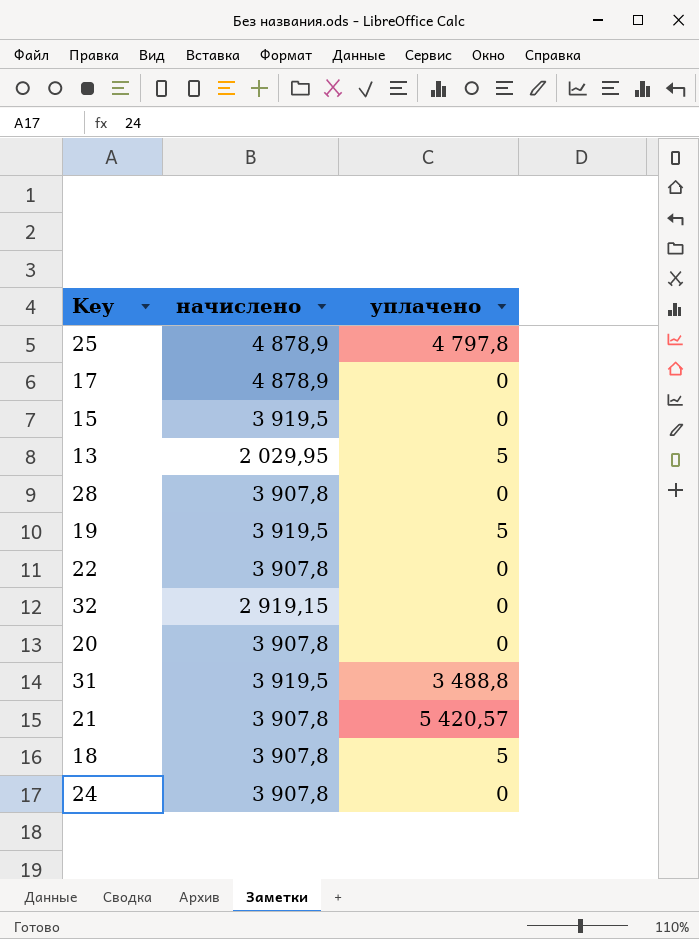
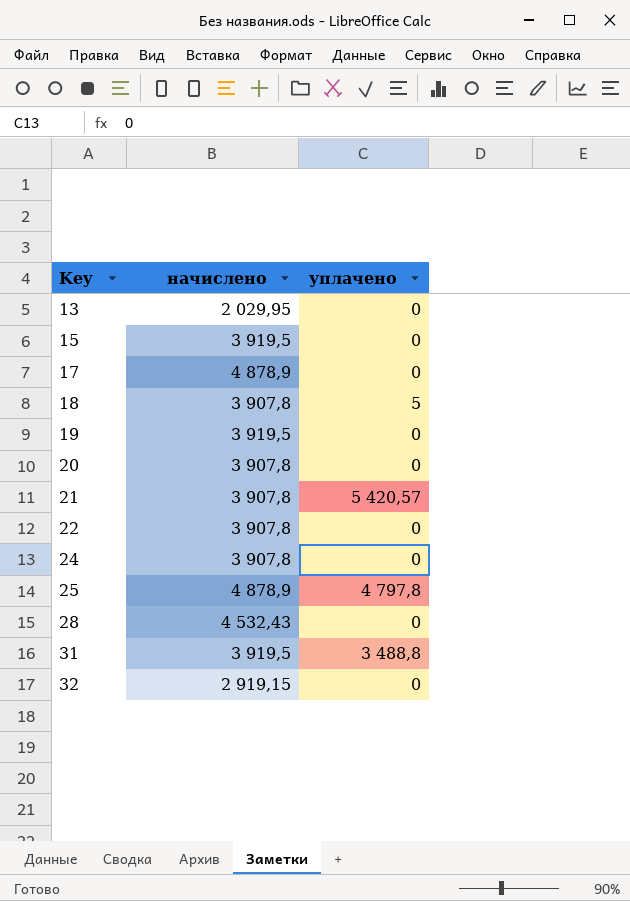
row order: none -> Key ascending
13 | уплачено: 5 -> 0
19 | уплачено: 5 -> 0
28 | начислено: 3 907,8 -> 4 532,43

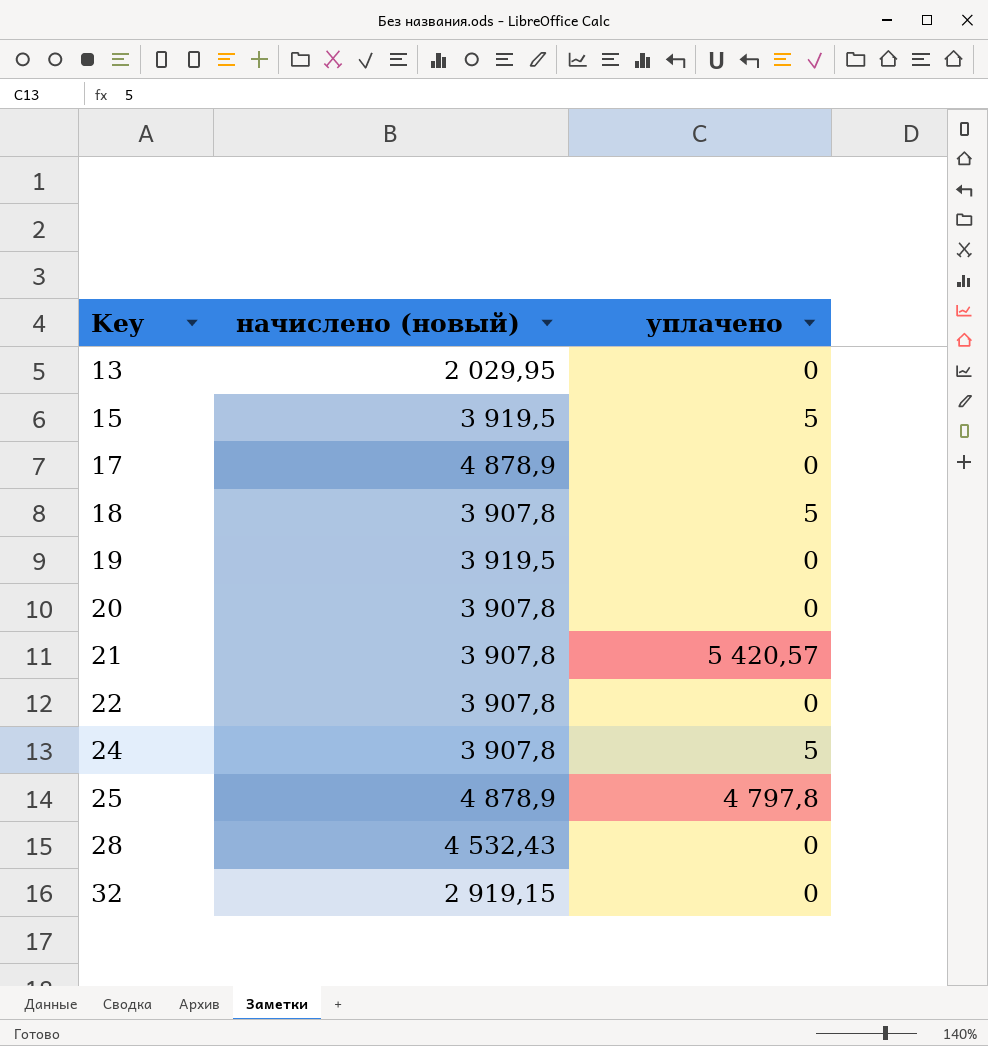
column name: начислено -> начислено (новый)
row 31: 3 919,5 | 3 488,8 -> none
15 | уплачено: 0 -> 5
24 | уплачено: 0 -> 5

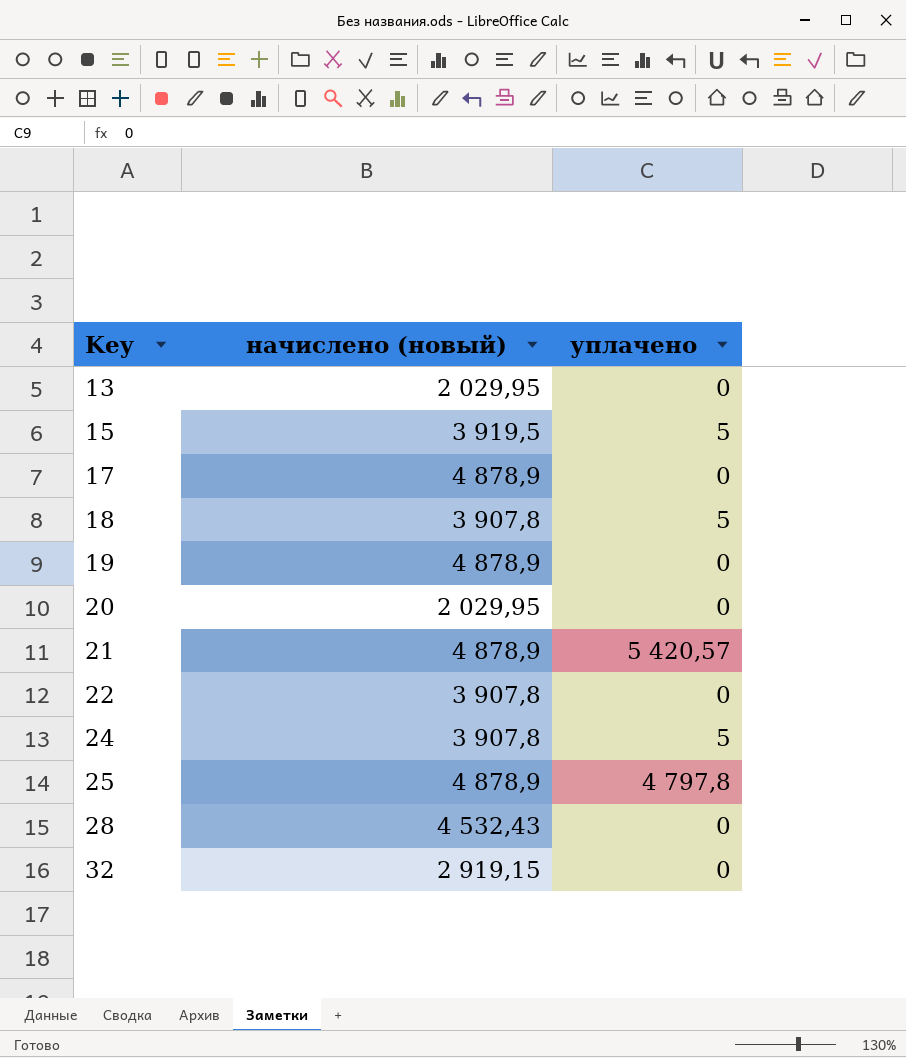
19 | начислено (новый): 3 919,5 -> 4 878,9
20 | начислено (новый): 3 907,8 -> 2 029,95
21 | начислено (новый): 3 907,8 -> 4 878,9

